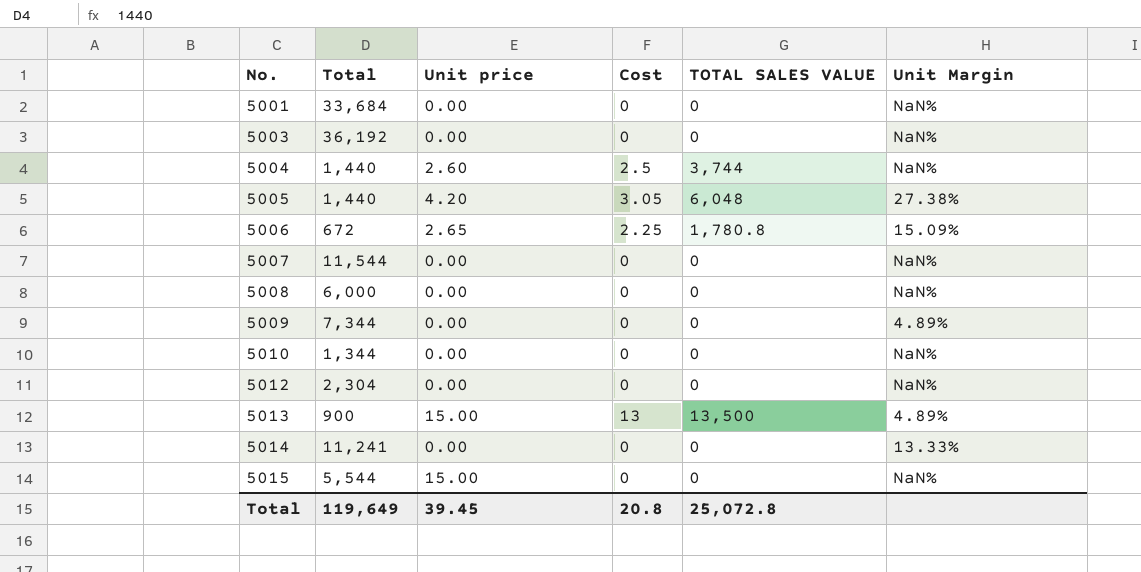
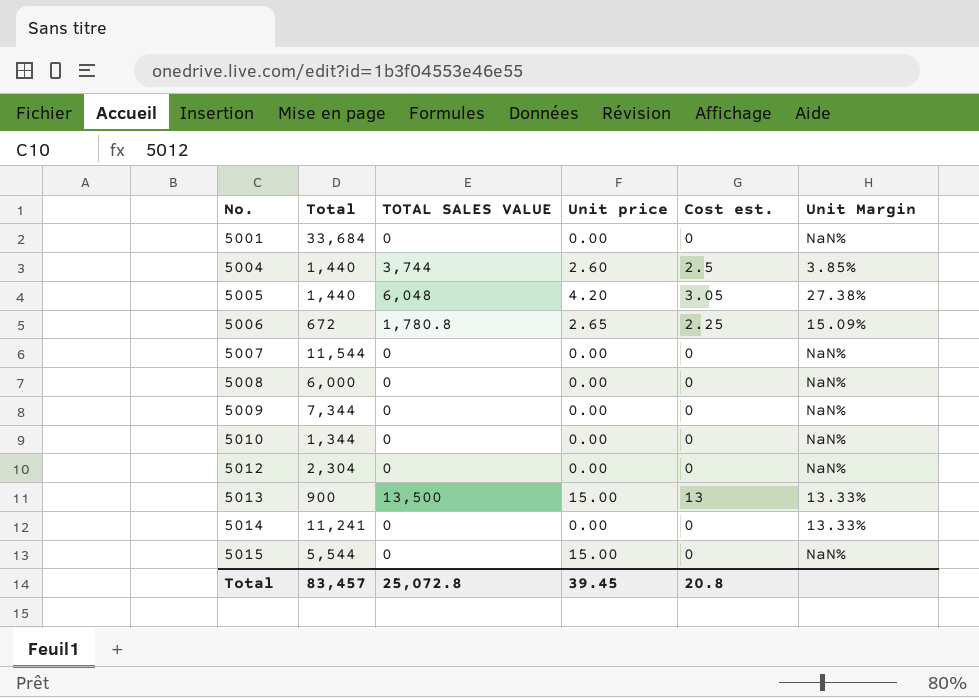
column TOTAL SALES VALUE | position: 5 -> 3
column name: Cost -> Cost est.
row 5003: 36,192 | 0.00 | 0 | 0 | NaN% -> none
5004 | Unit Margin: NaN% -> 3.85%
5009 | Unit Margin: 4.89% -> NaN%
5013 | Unit Margin: 4.89% -> 13.33%
Total | Total: 119,649 -> 83,457

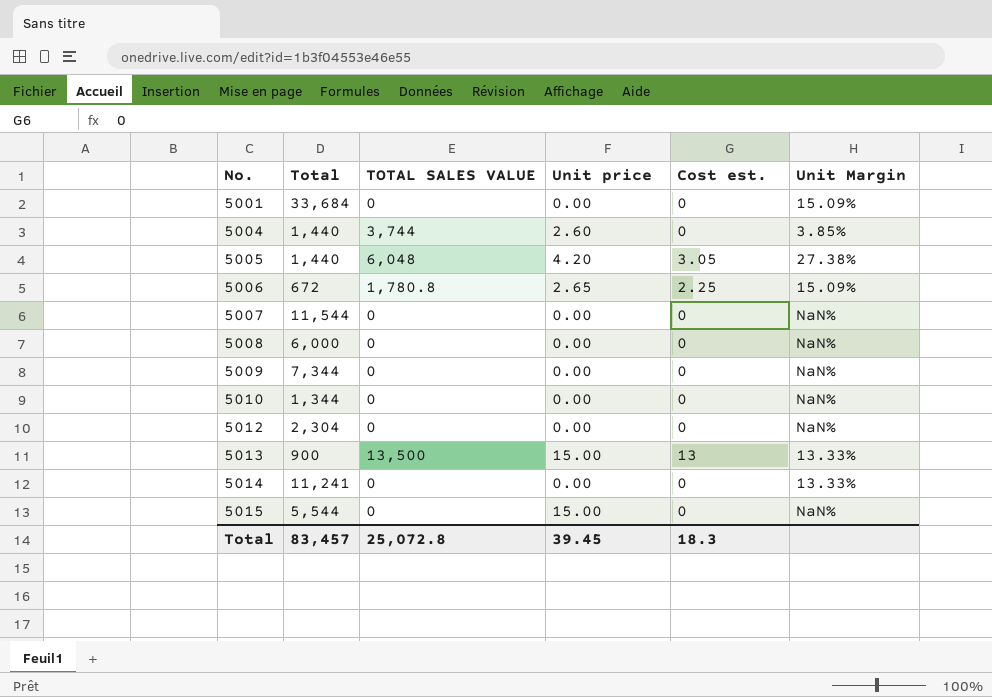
5001 | Unit Margin: NaN% -> 15.09%
5004 | Cost est.: 2.5 -> 0
Total | Cost est.: 20.8 -> 18.3

